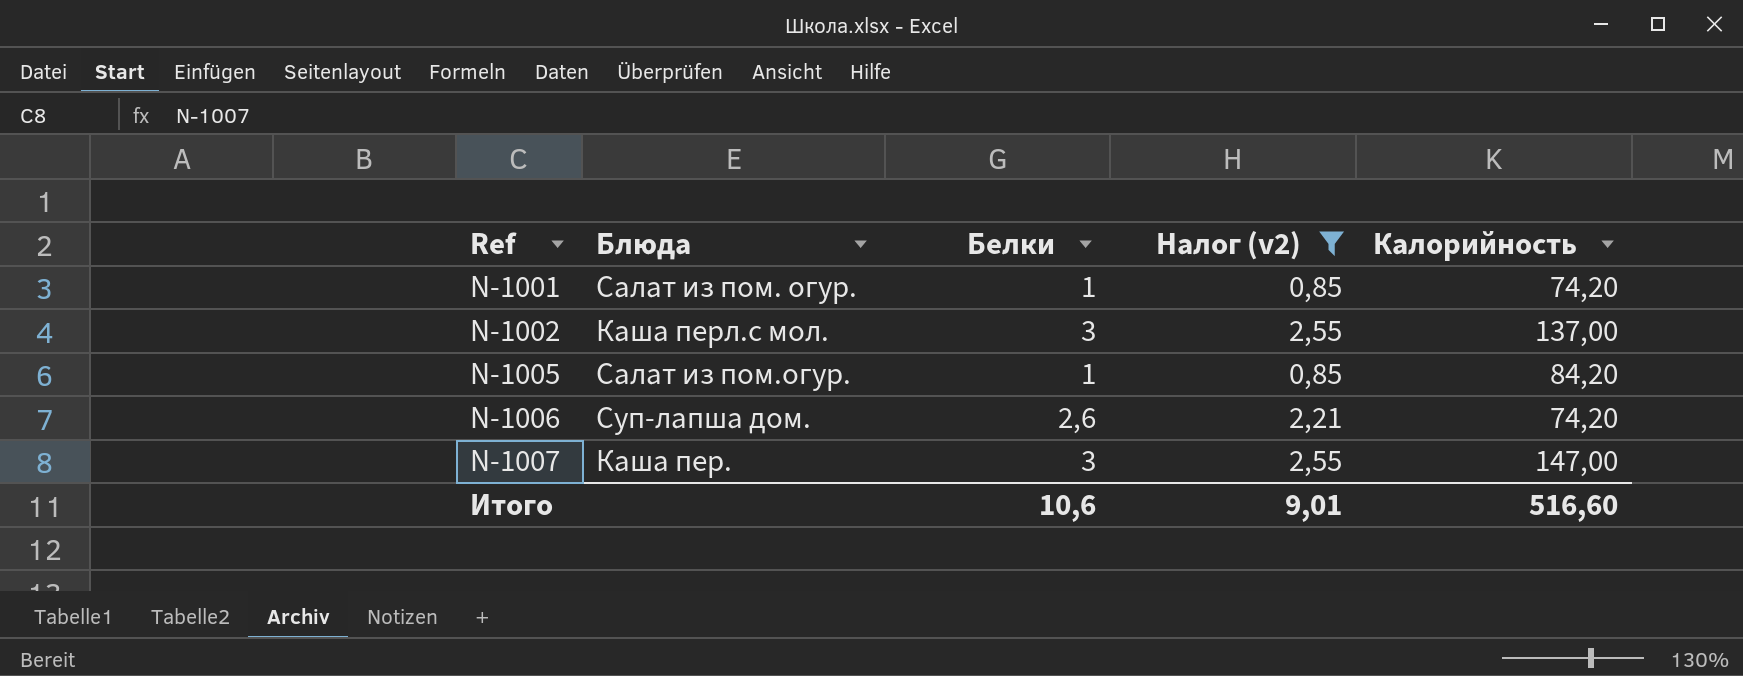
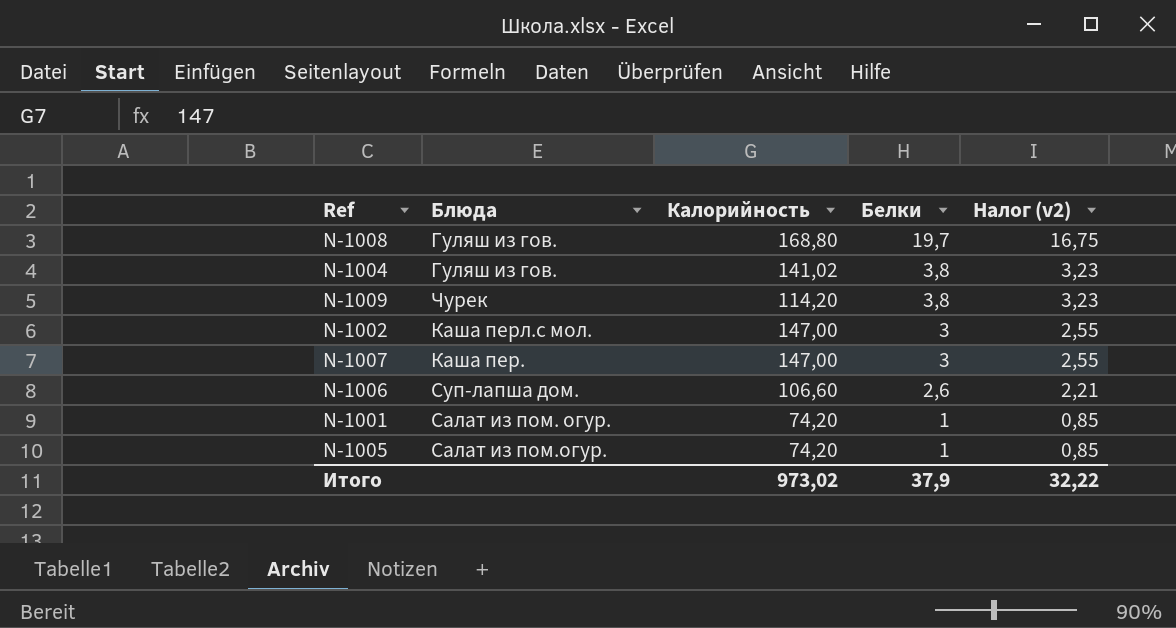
filter: Налог (v2) <= 2,55 -> none
row order: Ref ascending -> Белки descending
column Калорийность | position: 5 -> 3
N-1002 | Калорийность: 137,00 -> 147,00
N-1006 | Калорийность: 74,20 -> 106,60
N-1005 | Калорийность: 84,20 -> 74,20
Итого | Калорийность: 516,60 -> 973,02
Итого | Белки: 10,6 -> 37,9
Итого | Налог (v2): 9,01 -> 32,22

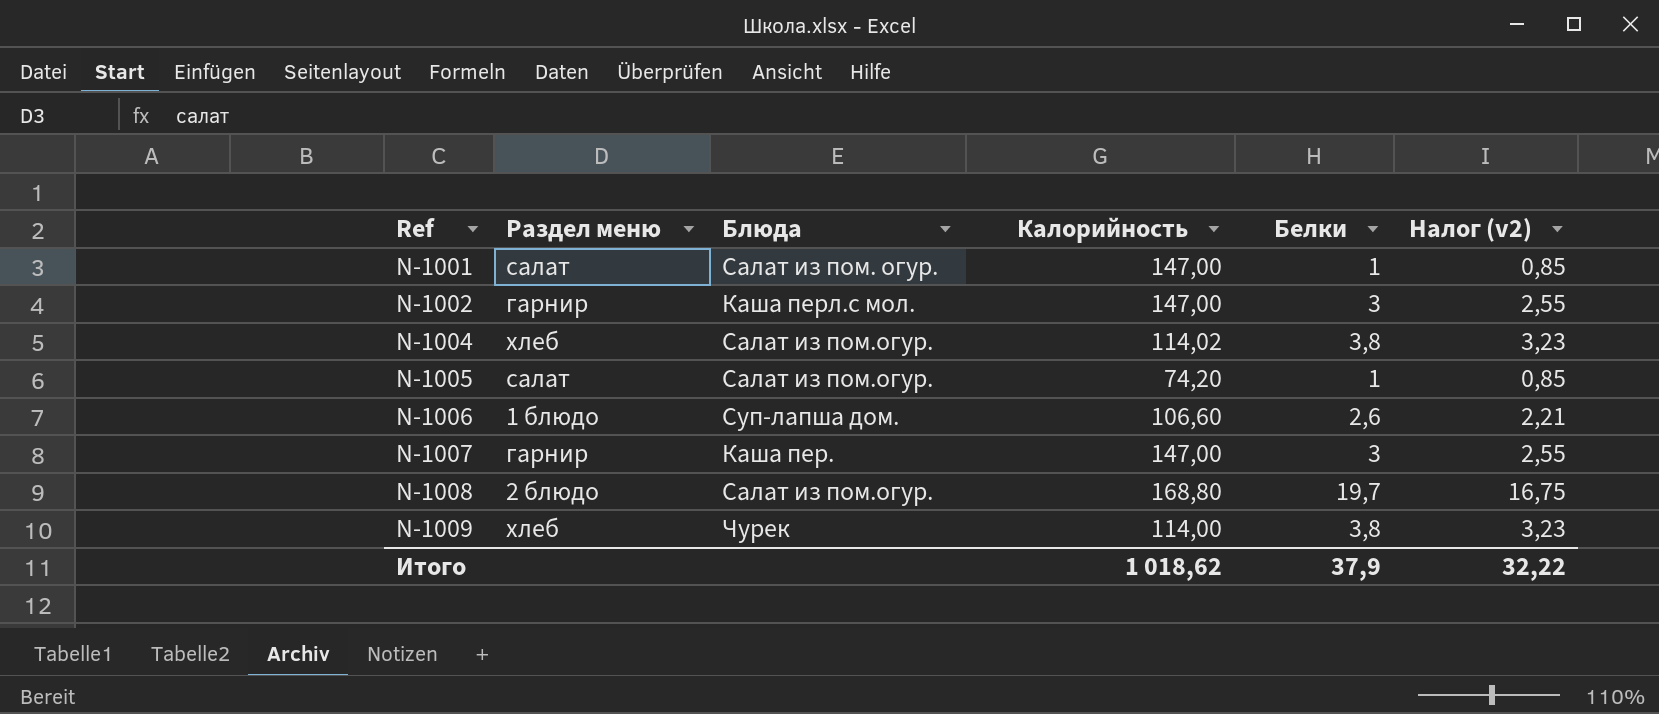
row order: Белки descending -> Ref ascending
column Раздел меню | position: none -> 2
N-1001 | Калорийность: 74,20 -> 147,00
N-1004 | Блюда: Гуляш из гов. -> Салат из пом.огур.
N-1004 | Калорийность: 141,02 -> 114,02
N-1008 | Блюда: Гуляш из гов. -> Салат из пом.огур.
N-1009 | Калорийность: 114,20 -> 114,00
Итого | Калорийность: 973,02 -> 1 018,62

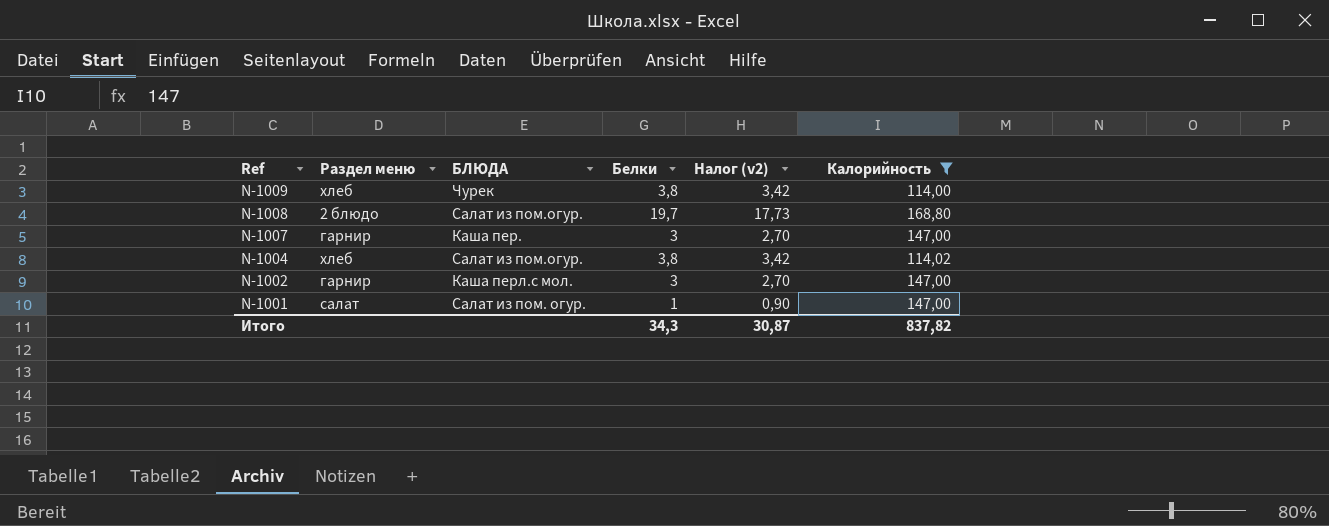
filter: none -> Калорийность >= 114,00
row order: Ref ascending -> Ref descending
column name: Блюда -> БЛЮДА
column Налог (v2) | formula: [Белки] * 0,85 -> [Белки] * 0,9
column Калорийность | position: 4 -> 6
Итого | Белки: 37,9 -> 34,3
Итого | Налог (v2): 32,22 -> 30,87
Итого | Калорийность: 1 018,62 -> 837,82

